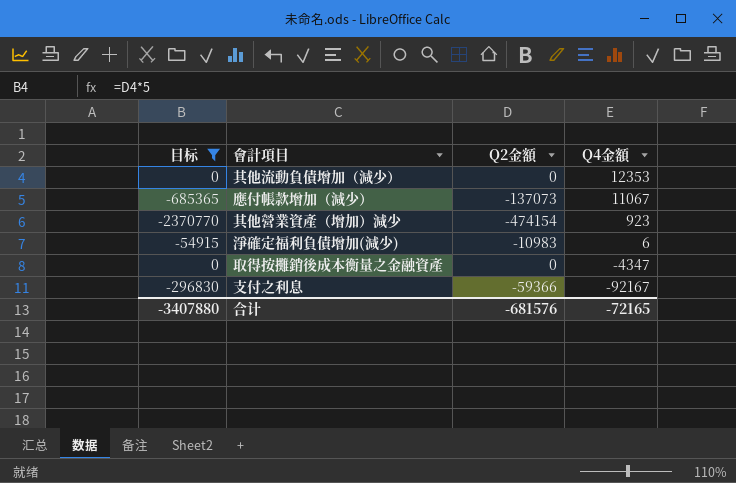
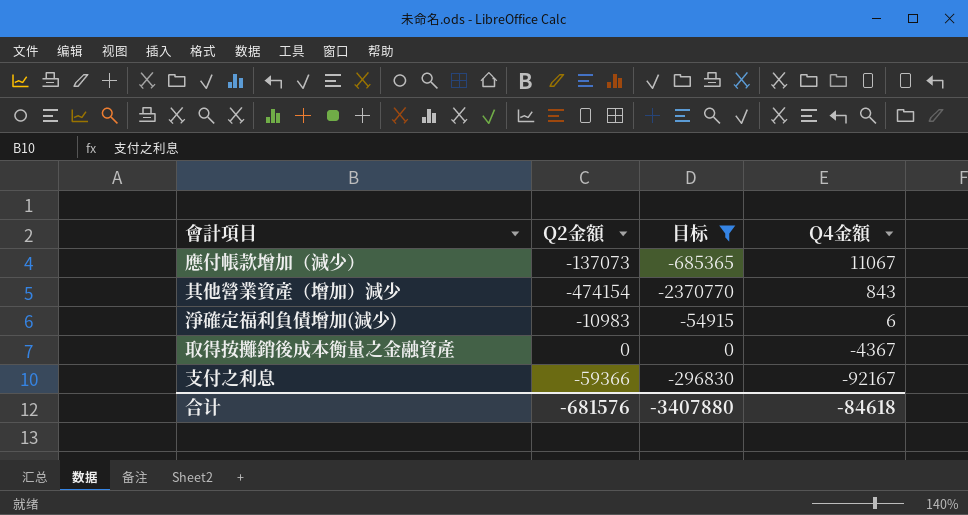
column 目标 | position: 1 -> 3
row 其他流動負債增加（減少）: 0 | 0 | 12353 -> none
其他營業資產（增加）減少 | Q4金額: 923 -> 843
取得按攤銷後成本衡量之金融資產 | Q4金額: -4347 -> -4367
合计 | Q4金額: -72165 -> -84618

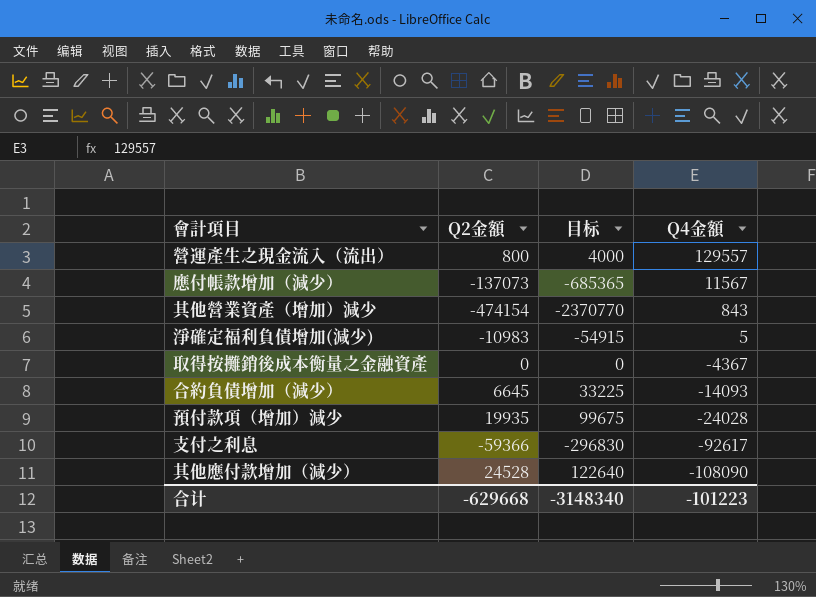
filter: 目标 <= 0 -> none
應付帳款增加（減少） | Q4金額: 11067 -> 11567
淨確定福利負債增加(減少) | Q4金額: 6 -> 5
支付之利息 | Q4金額: -92167 -> -92617
合计 | Q2金額: -681576 -> -629668
合计 | 目标: -3407880 -> -3148340
合计 | Q4金額: -84618 -> -101223

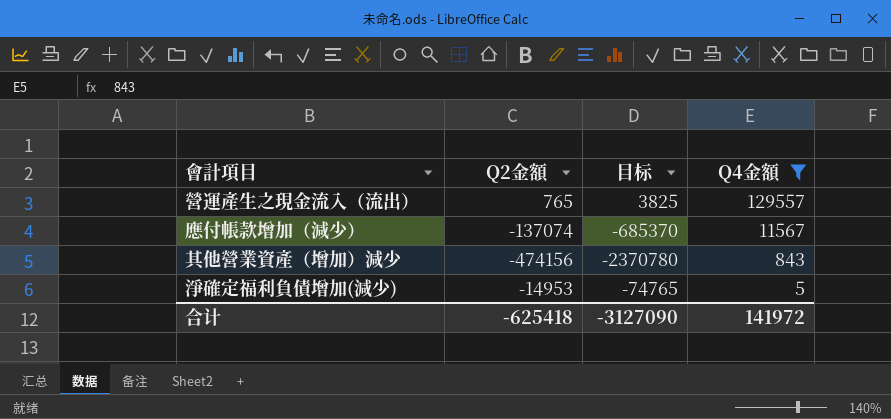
filter: none -> Q4金額 >= 5
營運產生之現金流入（流出） | Q2金額: 800 -> 765
營運產生之現金流入（流出） | 目标: 4000 -> 3825
應付帳款增加（減少） | Q2金額: -137073 -> -137074
應付帳款增加（減少） | 目标: -685365 -> -685370
其他營業資產（增加）減少 | Q2金額: -474154 -> -474156
其他營業資產（增加）減少 | 目标: -2370770 -> -2370780
淨確定福利負債增加(減少) | Q2金額: -10983 -> -14953
淨確定福利負債增加(減少) | 目标: -54915 -> -74765
合计 | Q2金額: -629668 -> -625418
合计 | 目标: -3148340 -> -3127090
合计 | Q4金額: -101223 -> 141972

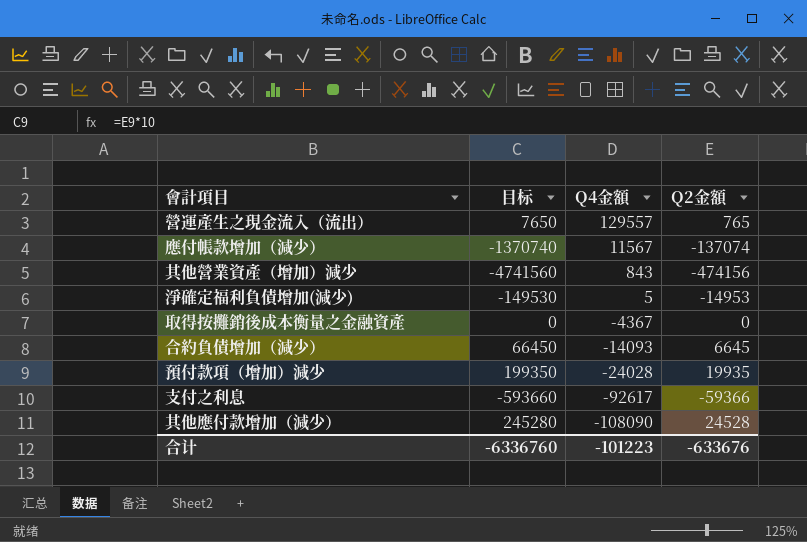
filter: Q4金額 >= 5 -> none
column 目标 | formula: [Q2金額] * 5 -> [Q2金額] * 10
column Q2金額 | position: 2 -> 4
合计 | 目标: -3127090 -> -6336760
合计 | Q4金額: 141972 -> -101223
合计 | Q2金額: -625418 -> -633676

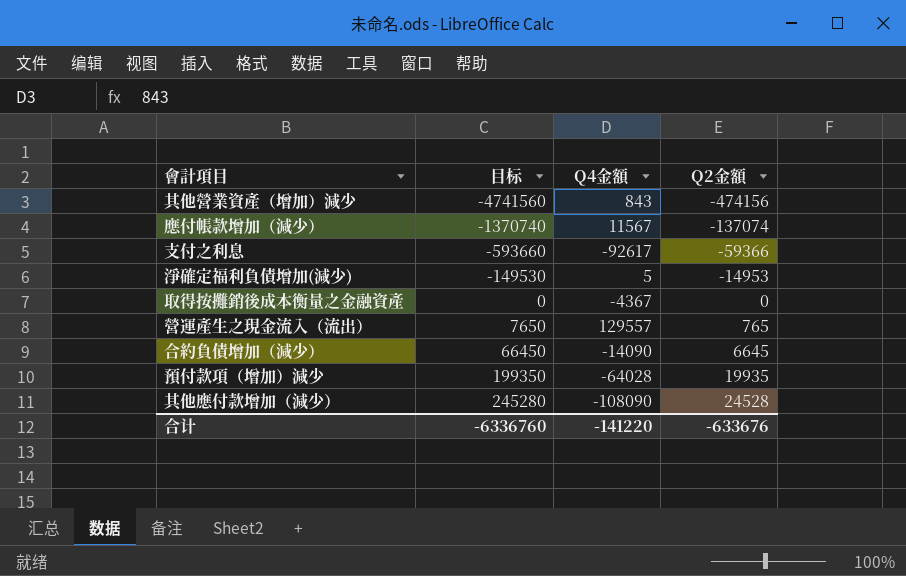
row order: Q4金額 descending -> 目标 ascending
合約負債增加（減少） | Q4金額: -14093 -> -14090
預付款項（增加）減少 | Q4金額: -24028 -> -64028
合计 | Q4金額: -101223 -> -141220

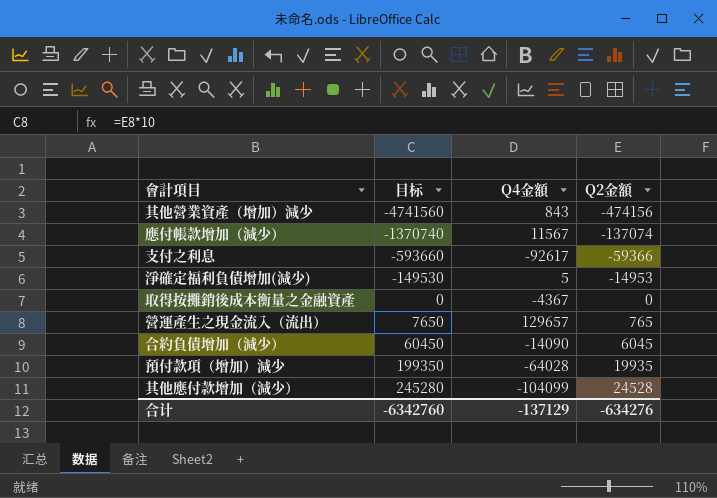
營運產生之現金流入（流出） | Q4金額: 129557 -> 129657
合約負債增加（減少） | 目标: 66450 -> 60450
合約負債增加（減少） | Q2金額: 6645 -> 6045
其他應付款增加（減少） | Q4金額: -108090 -> -104099
合计 | 目标: -6336760 -> -6342760
合计 | Q4金額: -141220 -> -137129
合计 | Q2金額: -633676 -> -634276

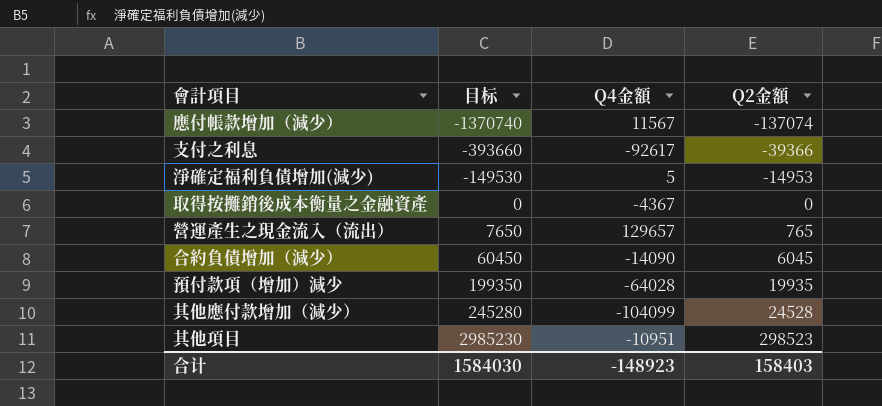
row 其他營業資產（增加）減少: -4741560 | 843 | -474156 -> none
支付之利息 | 目标: -593660 -> -393660
支付之利息 | Q2金額: -59366 -> -39366
row 其他項目: none -> 2985230 | -10951 | 298523
合计 | 目标: -6342760 -> 1584030
合计 | Q4金額: -137129 -> -148923
合计 | Q2金額: -634276 -> 158403

